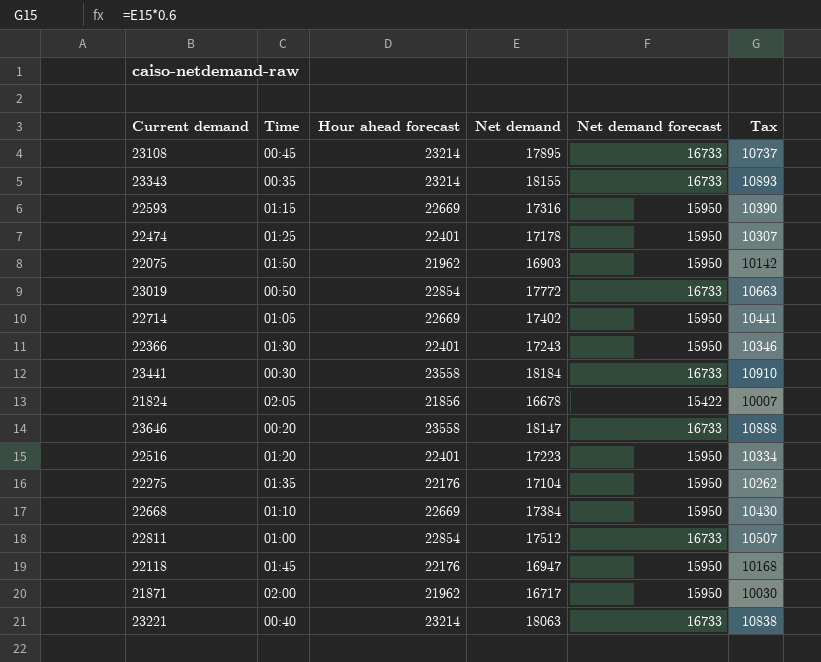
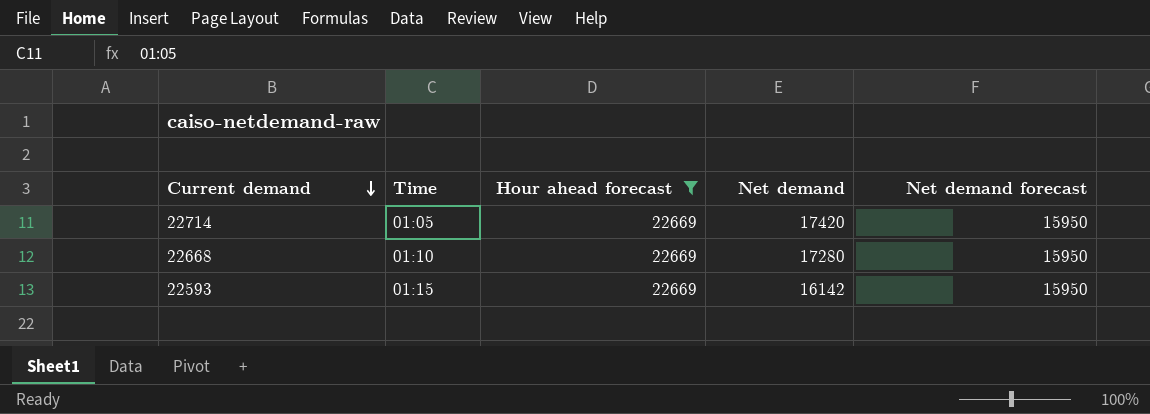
filter: none -> Hour ahead forecast = 22669
row order: none -> Current demand descending
column Tax | formula: [Net demand] * 0.6 -> none
22714 | Net demand: 17402 -> 17420
22668 | Net demand: 17384 -> 17280
22593 | Net demand: 17316 -> 16142

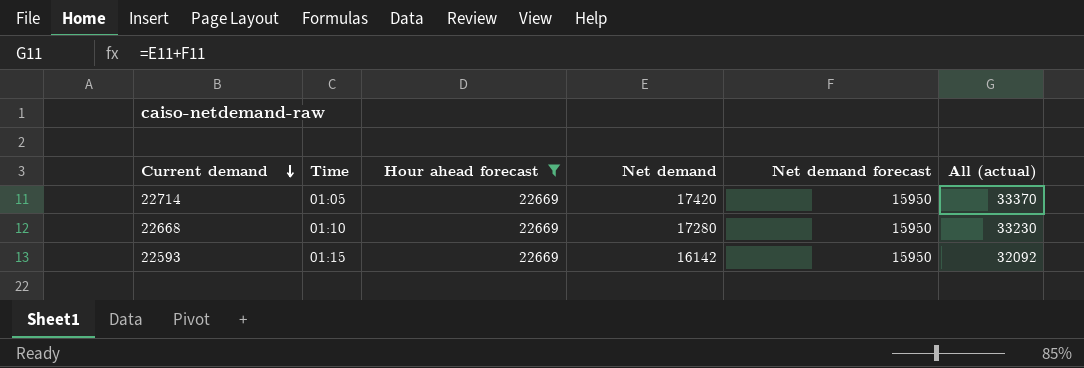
column All (actual) | formula: none -> [Net demand] + [Net demand forecast]

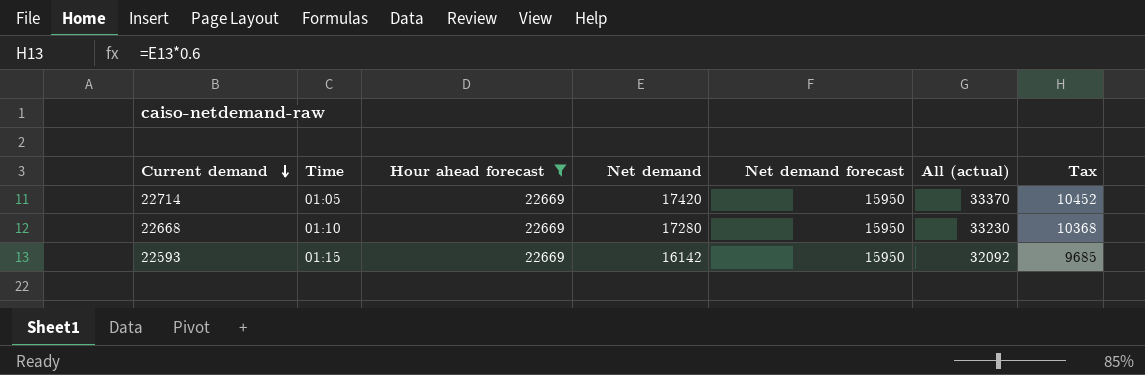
column Tax | formula: none -> [Net demand] * 0.6

